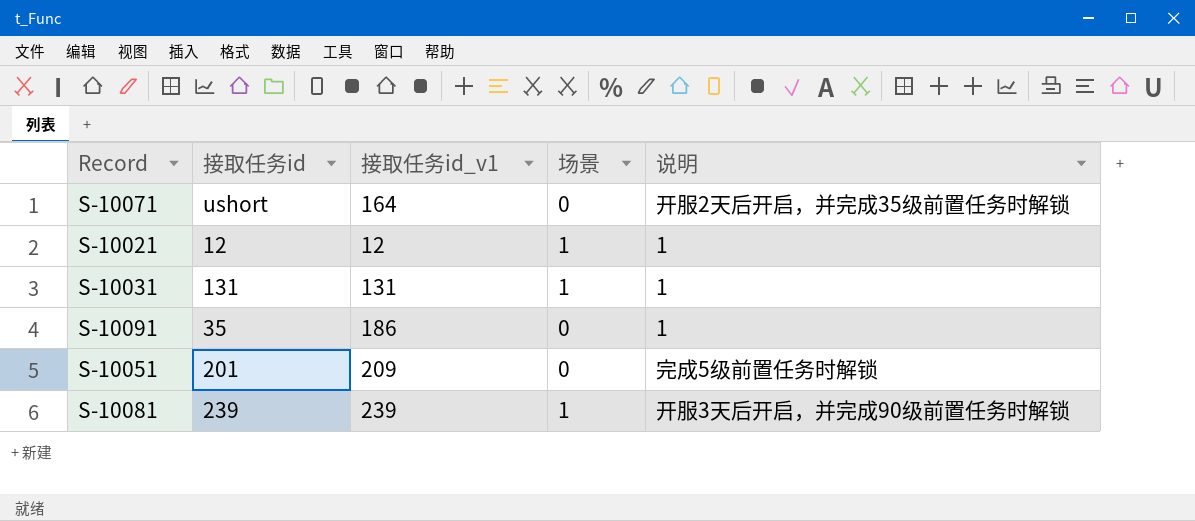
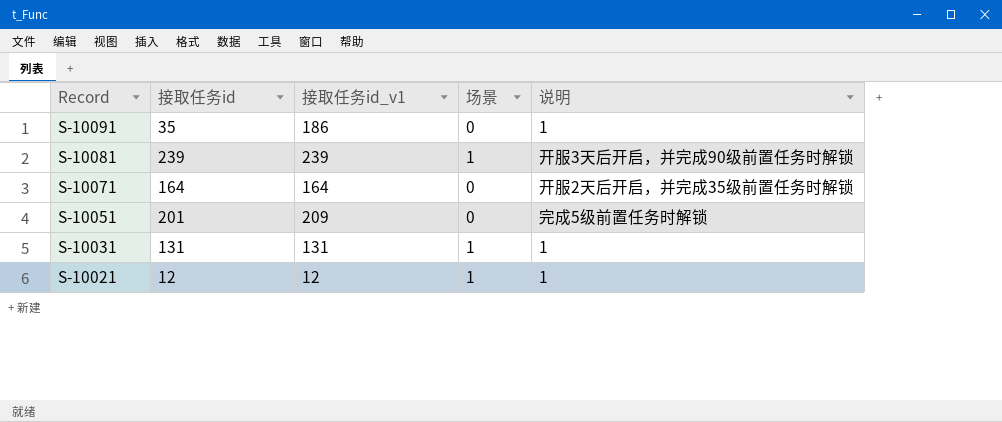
row order: none -> Record descending
S-10071 | 接取任务id: ushort -> 164

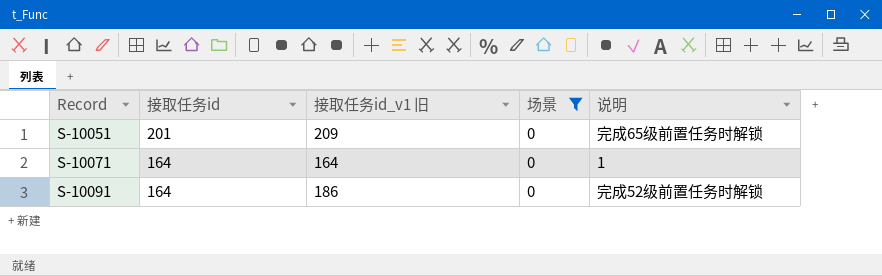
filter: none -> 场景 = 0
row order: Record descending -> Record ascending
column name: 接取任务id_v1 -> 接取任务id_v1 旧
S-10051 | 说明: 完成5级前置任务时解锁 -> 完成65级前置任务时解锁
S-10071 | 说明: 开服2天后开启，并完成35级前置任务时解锁 -> 1
S-10091 | 接取任务id: 35 -> 164
S-10091 | 说明: 1 -> 完成52级前置任务时解锁

